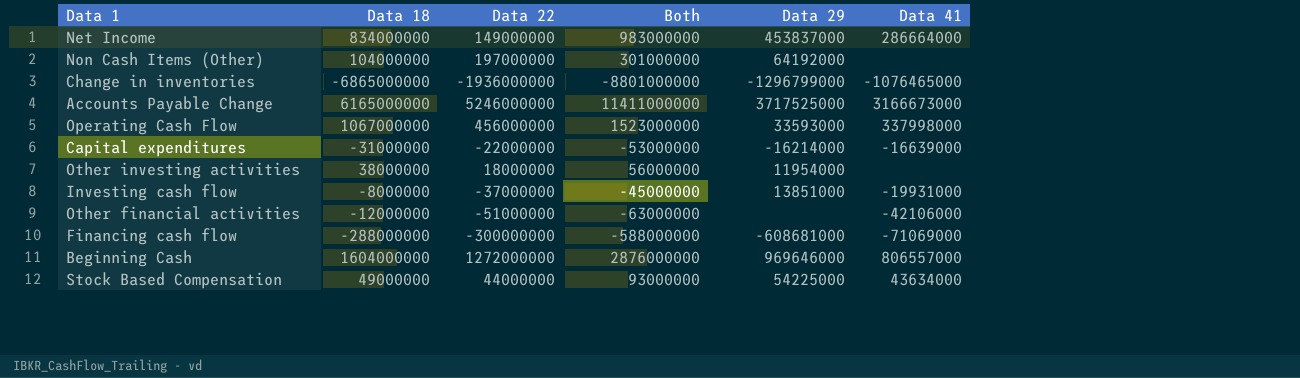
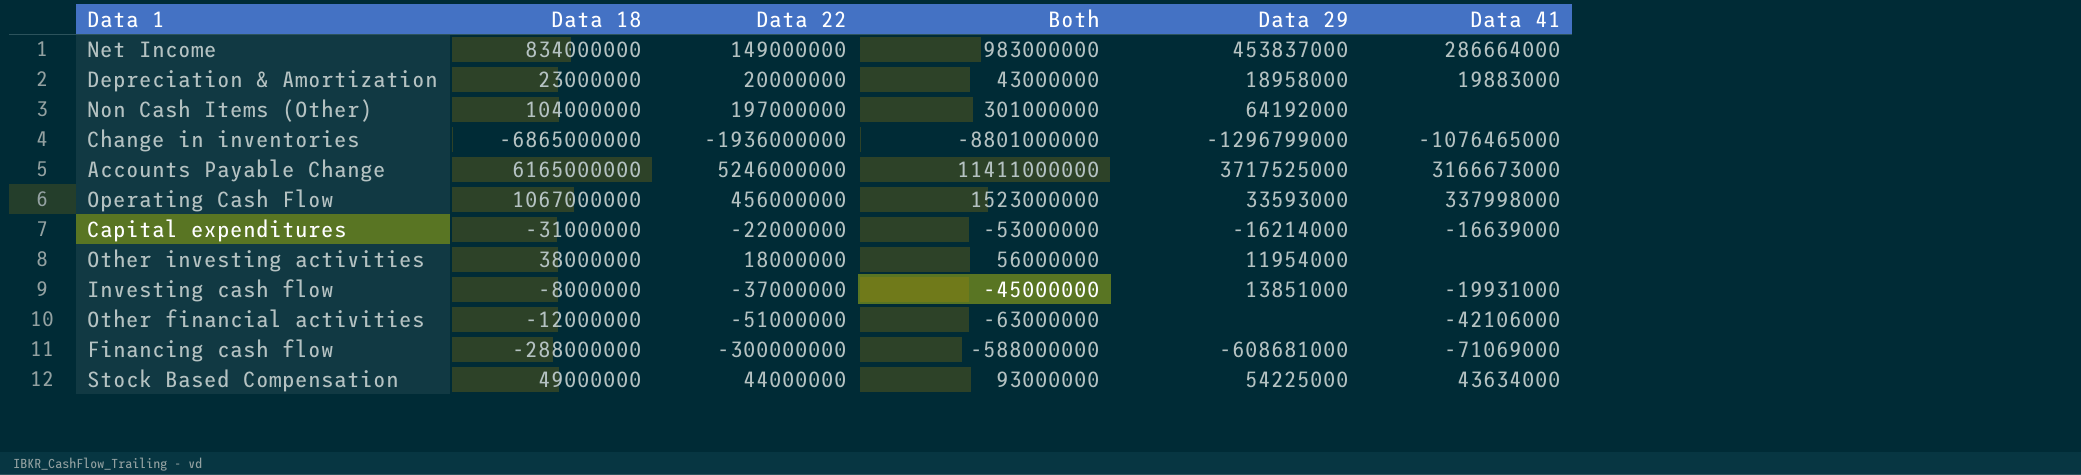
row Beginning Cash: 1604000000 | 1272000000 | 2876000000 | 969646000 | 806557000 -> none
row Depreciation & Amortization: none -> 23000000 | 20000000 | 43000000 | 18958000 | 19883000

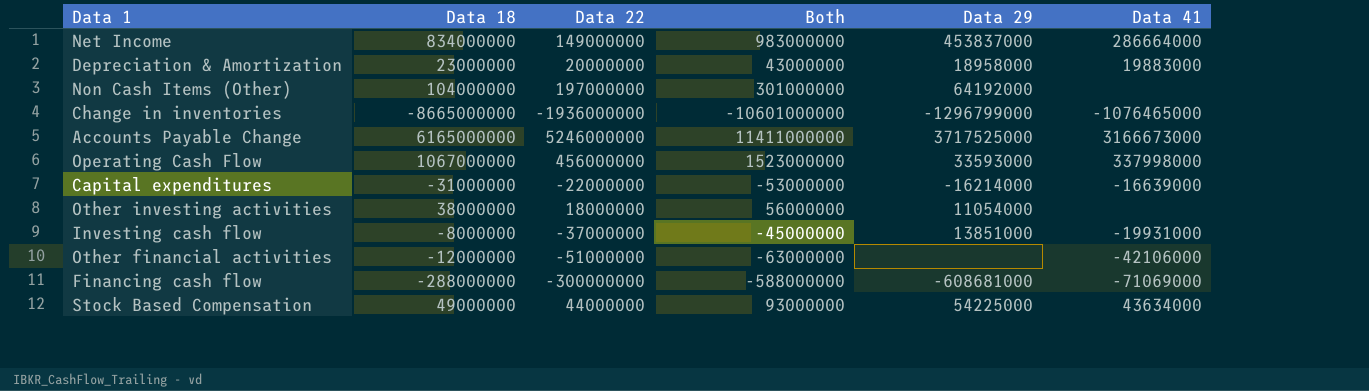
Change in inventories | Data 18: -6865000000 -> -8665000000
Change in inventories | Both: -8801000000 -> -10601000000
Other investing activities | Data 29: 11954000 -> 11054000

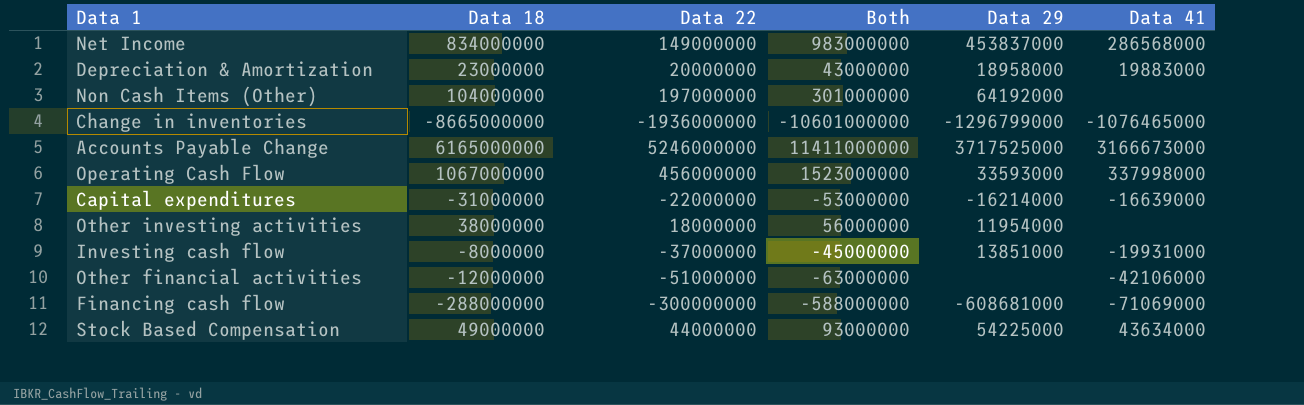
Net Income | Data 41: 286664000 -> 286568000
Other investing activities | Data 29: 11054000 -> 11954000

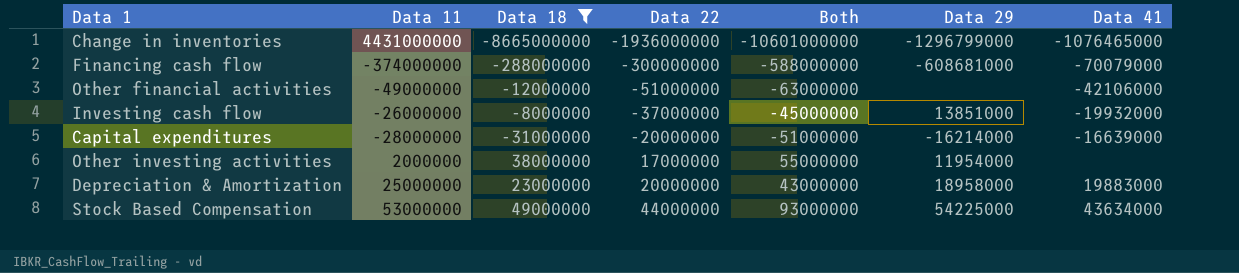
filter: none -> Data 18 <= 49000000
row order: none -> Data 22 ascending
column Data 11 | position: none -> 2
Financing cash flow | Data 41: -71069000 -> -70079000
Investing cash flow | Data 41: -19931000 -> -19932000
Capital expenditures | Data 22: -22000000 -> -20000000
Capital expenditures | Both: -53000000 -> -51000000
Other investing activities | Data 22: 18000000 -> 17000000
Other investing activities | Both: 56000000 -> 55000000

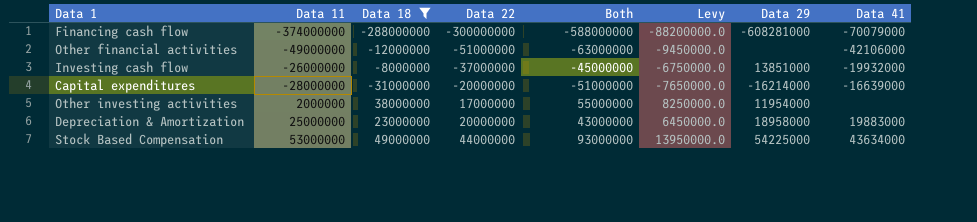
column Levy | formula: none -> [Both] * 0.15
row Change in inventories: 4431000000 | -8665000000 | -1936000000 | -10601000000 | -1296799000 | -1076465000 -> none
Financing cash flow | Data 29: -608681000 -> -608281000

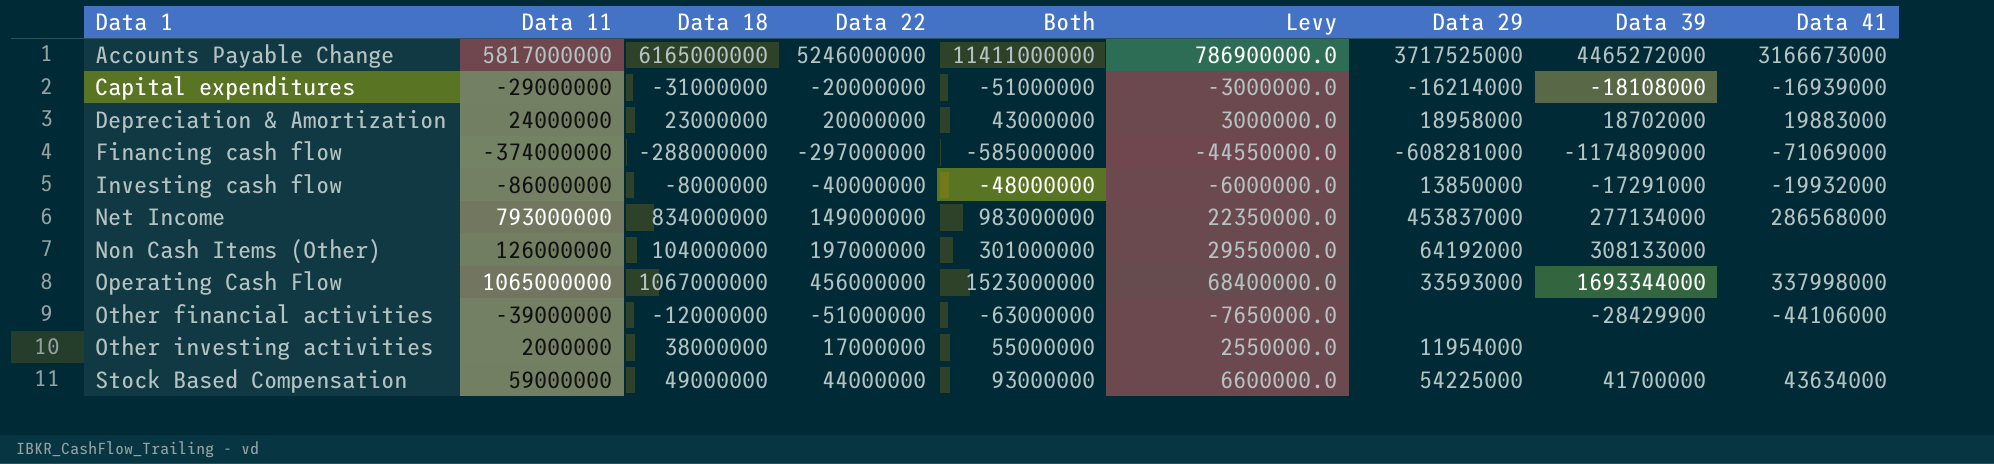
filter: Data 18 <= 49000000 -> none
row order: Data 22 ascending -> Data 1 ascending
column Levy | formula: [Both] * 0.15 -> [Data 22] * 0.15
column Data 39 | position: none -> 8
Capital expenditures | Data 11: -28000000 -> -29000000
Capital expenditures | Data 41: -16639000 -> -16939000
Depreciation & Amortization | Data 11: 25000000 -> 24000000
Financing cash flow | Data 22: -300000000 -> -297000000
Financing cash flow | Both: -588000000 -> -585000000
Financing cash flow | Data 41: -70079000 -> -71069000
Investing cash flow | Data 11: -26000000 -> -86000000
Investing cash flow | Data 22: -37000000 -> -40000000
Investing cash flow | Both: -45000000 -> -48000000
Investing cash flow | Data 29: 13851000 -> 13850000
Other financial activities | Data 11: -49000000 -> -39000000
Other financial activities | Data 41: -42106000 -> -44106000
Stock Based Compensation | Data 11: 53000000 -> 59000000

